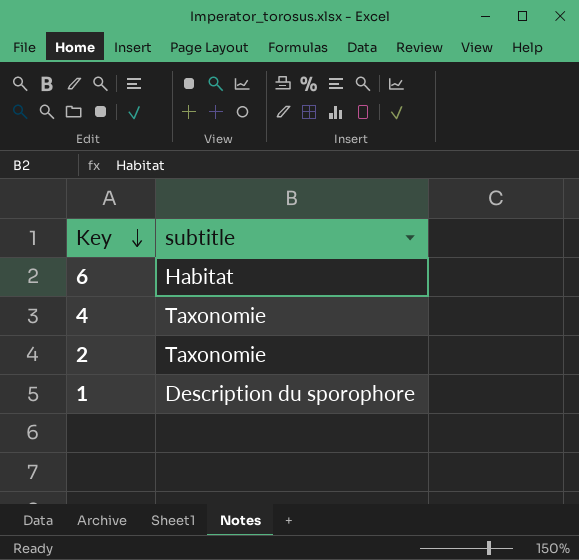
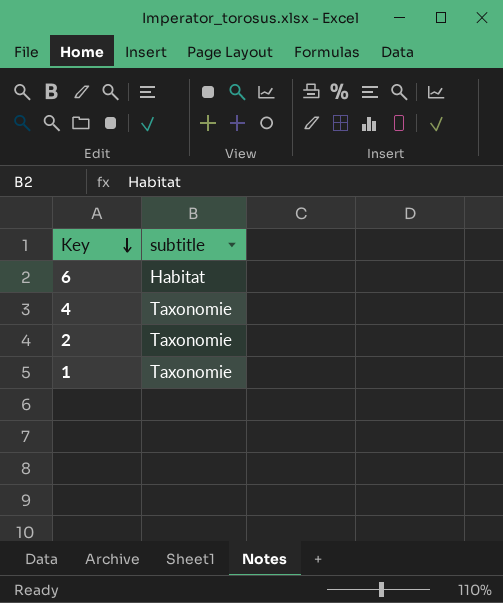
1 | subtitle: Description du sporophore -> Taxonomie

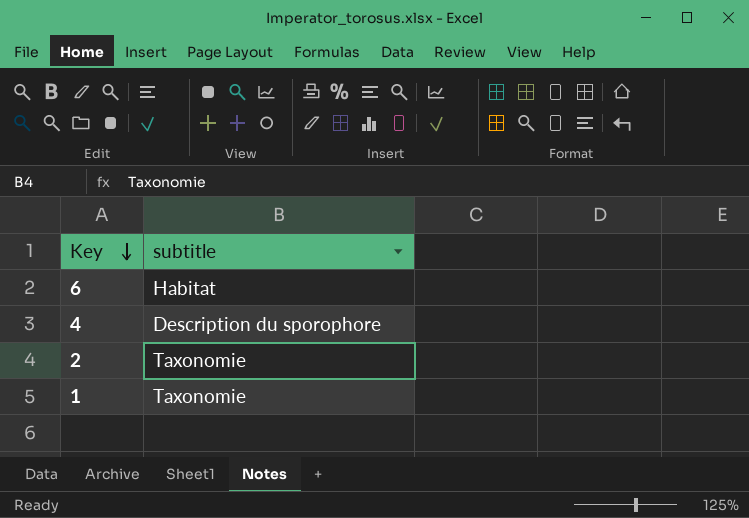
4 | subtitle: Taxonomie -> Description du sporophore

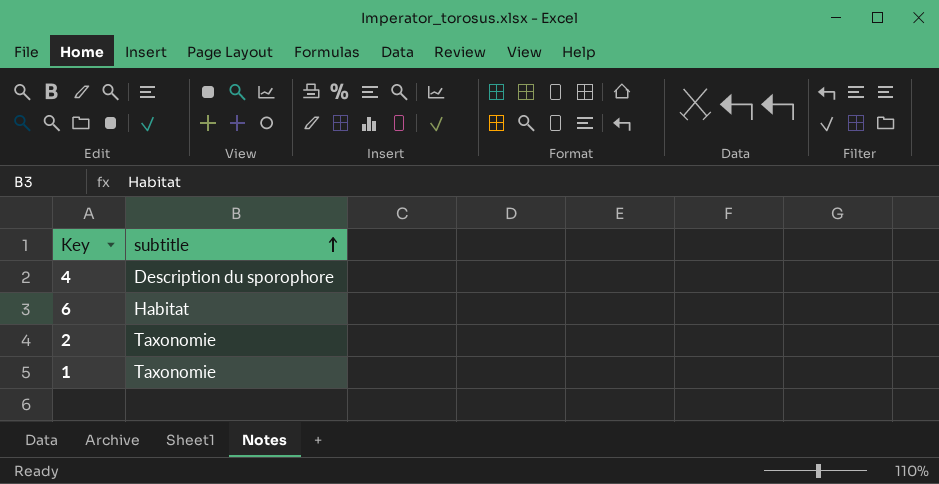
row order: Key descending -> subtitle ascending

